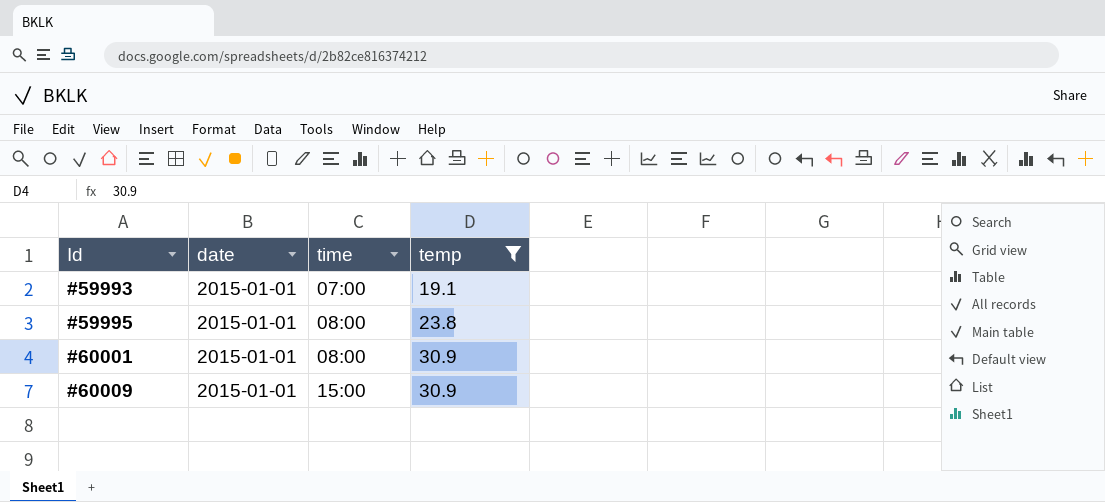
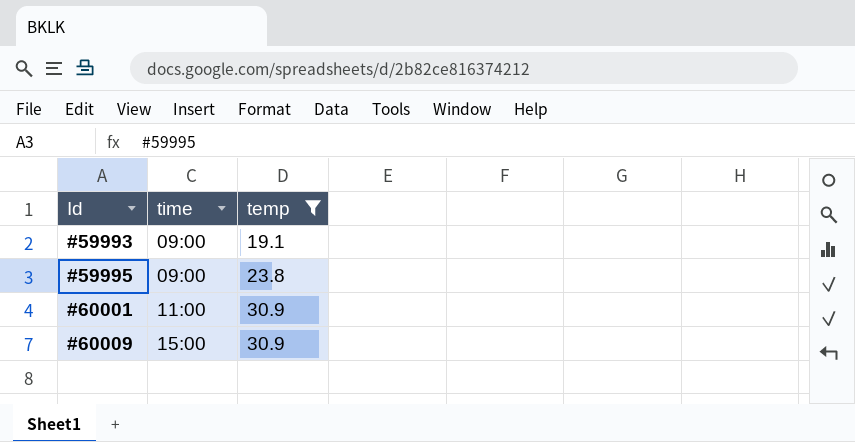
column date | position: 2 -> none
#59993 | time: 07:00 -> 09:00
#59995 | time: 08:00 -> 09:00
#60001 | time: 08:00 -> 11:00

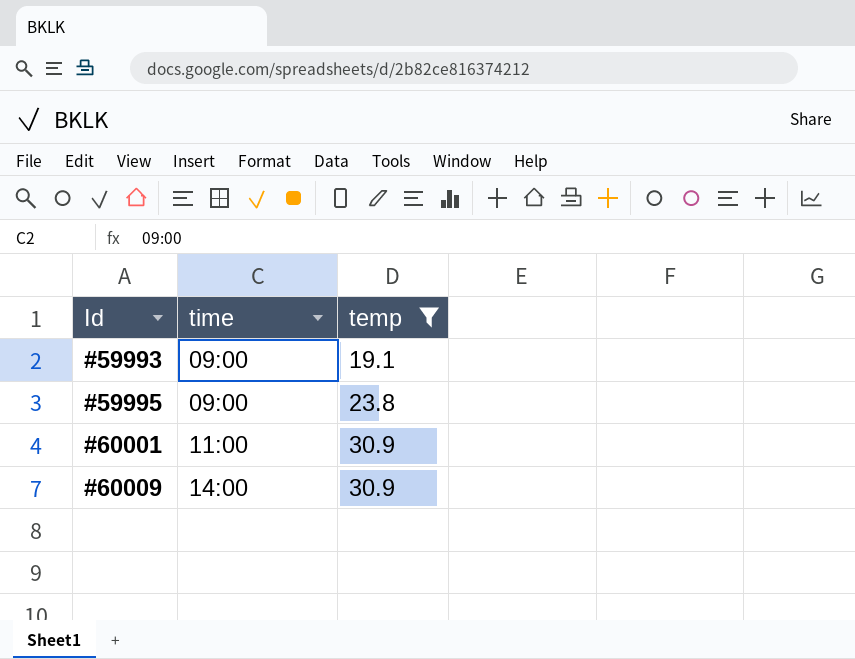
#60009 | time: 15:00 -> 14:00

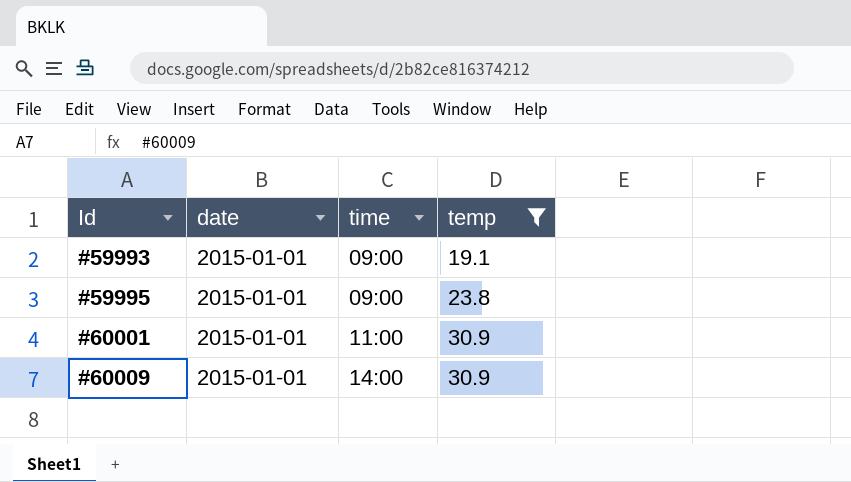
column date | position: none -> 2

